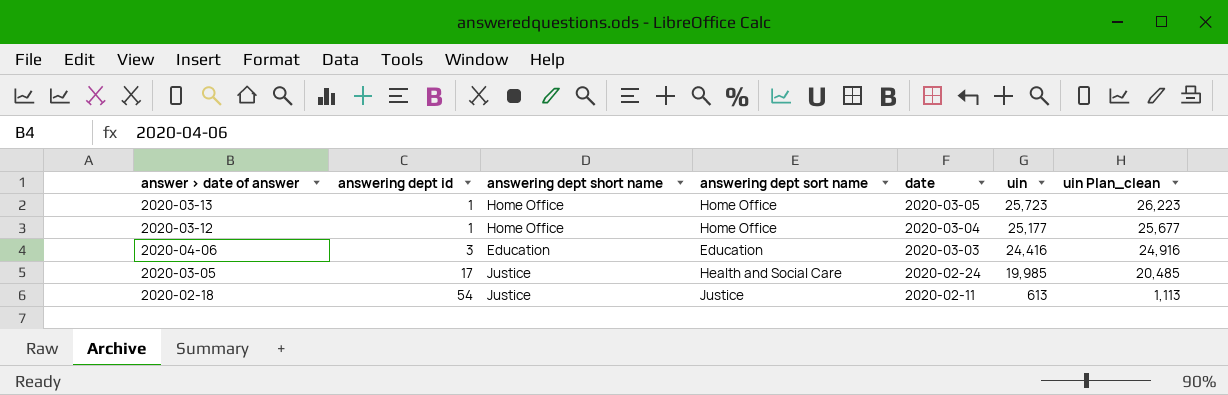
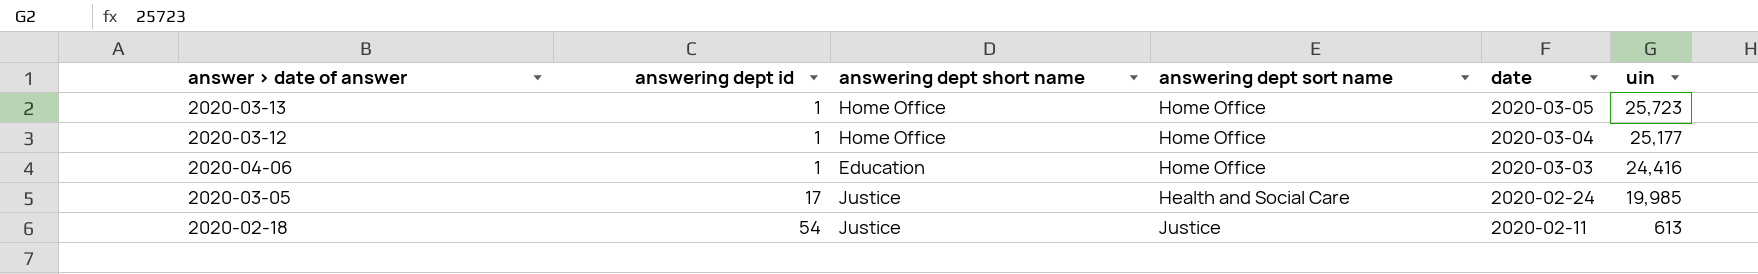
column uin Plan_clean | formula: [uin] + 500 -> none
2020-04-06 | answering dept id: 3 -> 1
2020-04-06 | answering dept sort name: Education -> Home Office

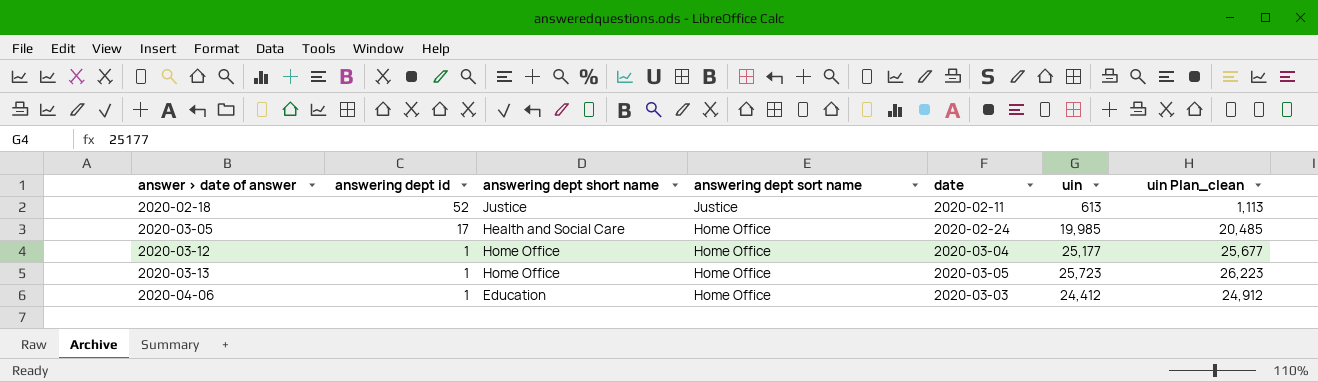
row order: answering dept id ascending -> answer > date of answer ascending
column uin Plan_clean | formula: none -> [uin] + 500
2020-02-18 | answering dept id: 54 -> 52
2020-03-05 | answering dept short name: Justice -> Health and Social Care
2020-03-05 | answering dept sort name: Health and Social Care -> Home Office
2020-04-06 | uin: 24,416 -> 24,412

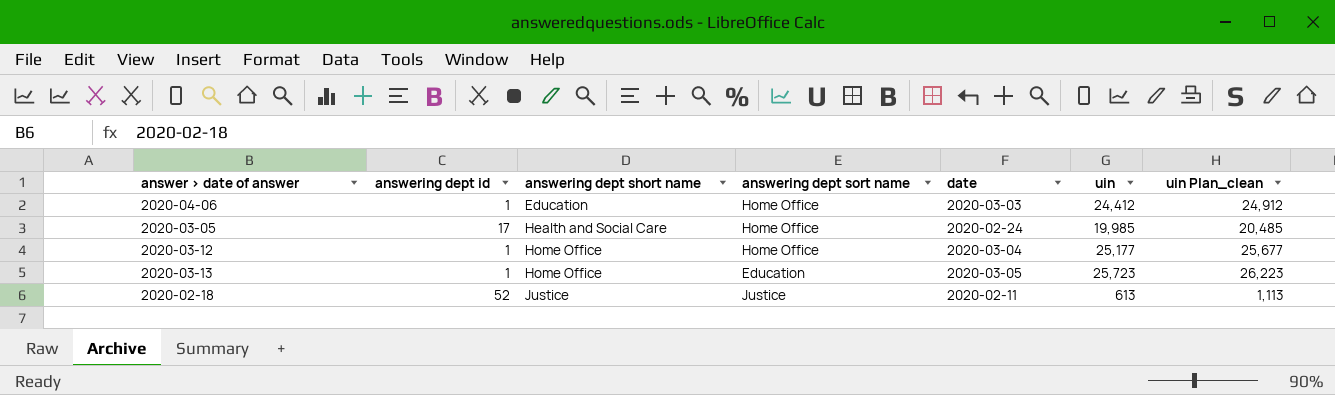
row order: answer > date of answer ascending -> answering dept short name ascending
2020-03-13 | answering dept sort name: Home Office -> Education

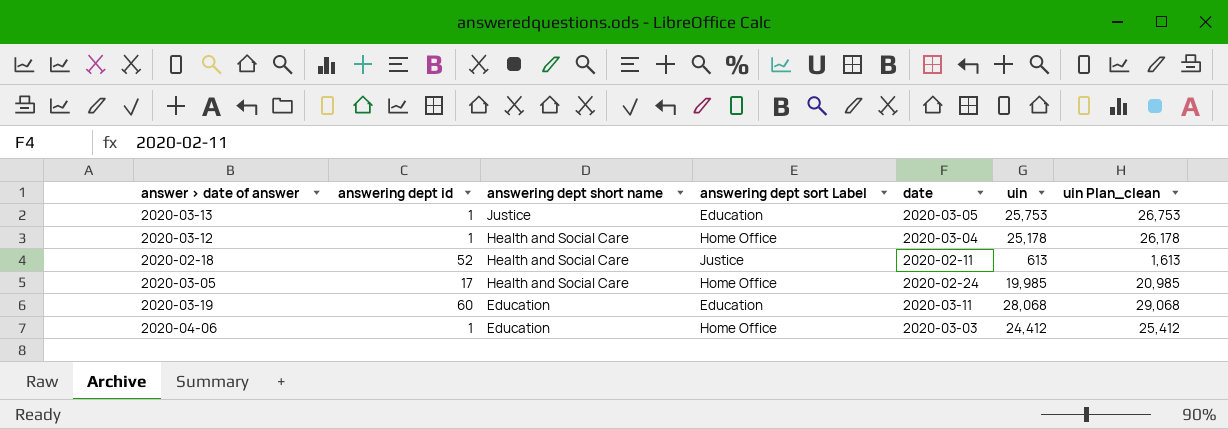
row order: answering dept short name ascending -> answering dept short name descending
column name: answering dept sort name -> answering dept sort Label
column uin Plan_clean | formula: [uin] + 500 -> [uin] + 1000
2020-03-13 | answering dept short name: Home Office -> Justice
2020-03-13 | uin: 25,723 -> 25,753
2020-03-12 | answering dept short name: Home Office -> Health and Social Care
2020-03-12 | uin: 25,177 -> 25,178
2020-02-18 | answering dept short name: Justice -> Health and Social Care
row 2020-03-19: none -> 60 | Education | Education | 2020-03-11 | 28,068 | 29,068

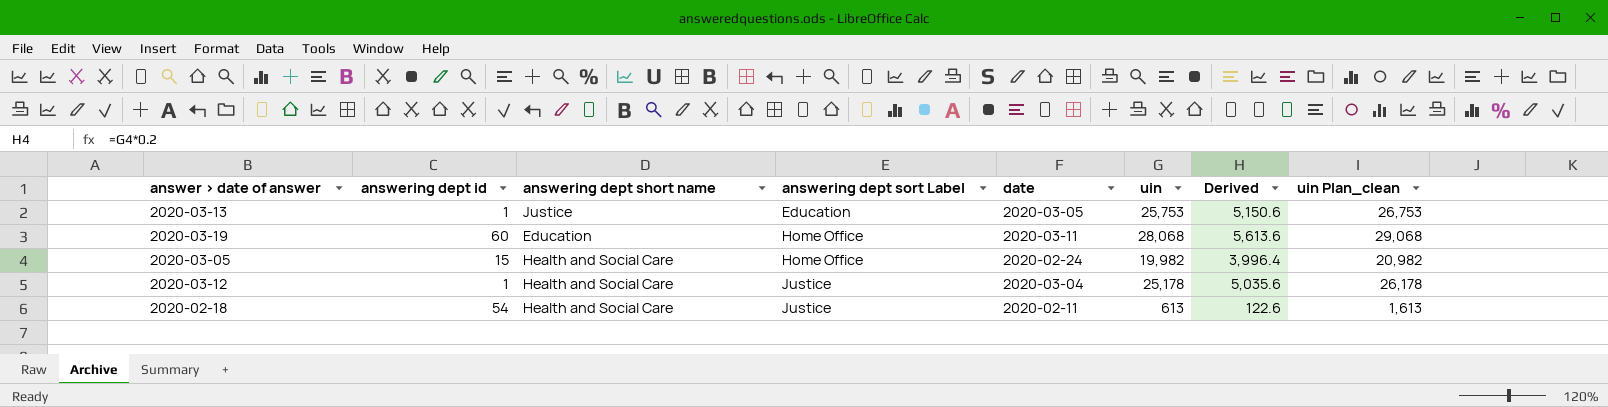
row order: answering dept short name descending -> answering dept sort Label ascending
column Derived | formula: none -> [uin] * 0.2
row 2020-04-06: 1 | Education | Home Office | 2020-03-03 | 24,412 | 25,412 -> none
2020-03-19 | answering dept sort Label: Education -> Home Office
2020-03-05 | answering dept id: 17 -> 15
2020-03-05 | uin: 19,985 -> 19,982
2020-03-05 | uin Plan_clean: 20,985 -> 20,982
2020-03-12 | answering dept sort Label: Home Office -> Justice
2020-02-18 | answering dept id: 52 -> 54

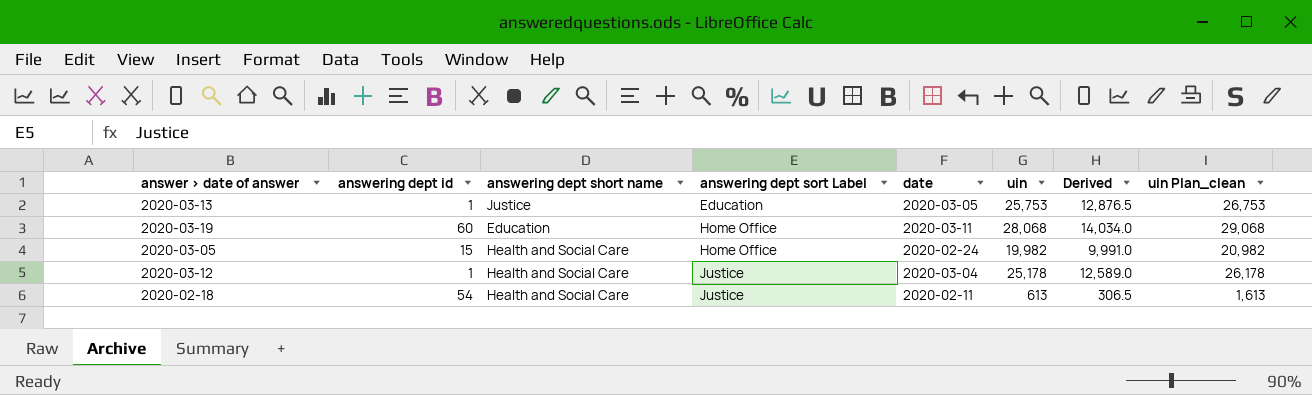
column Derived | formula: [uin] * 0.2 -> [uin] * 0.5

